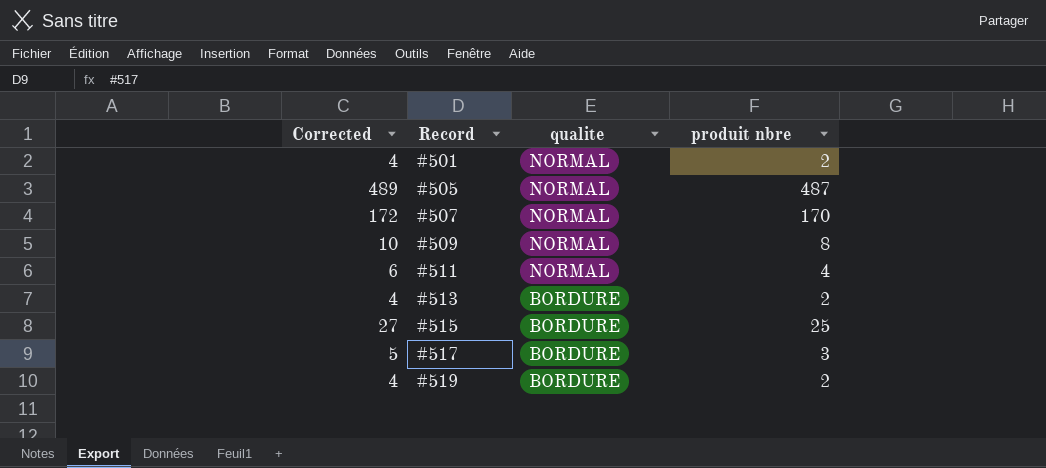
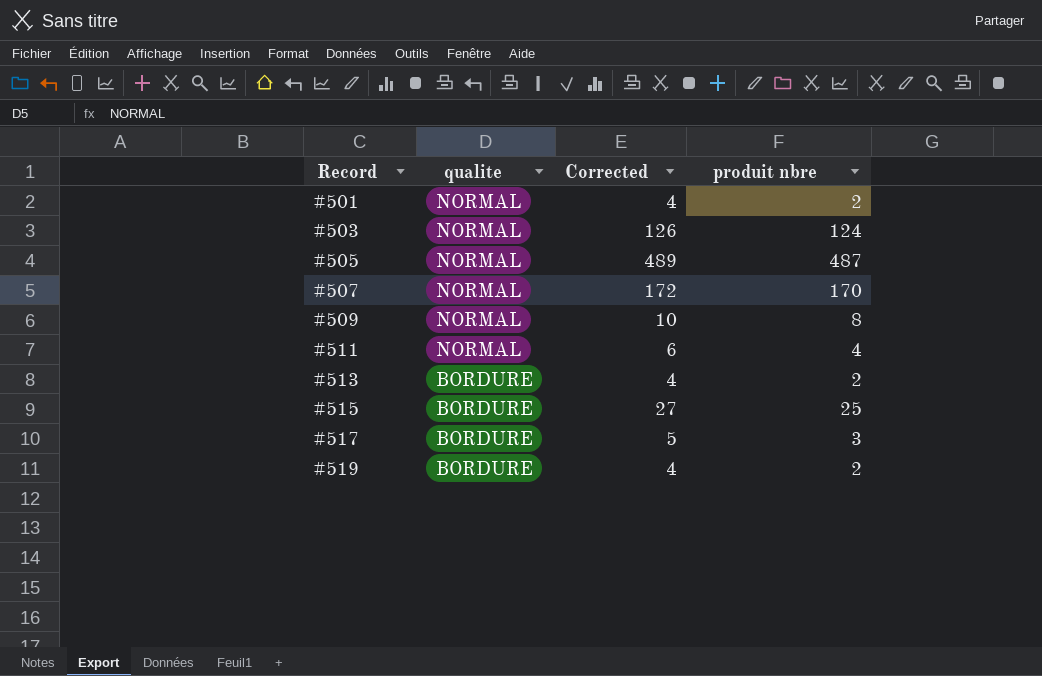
column Corrected | position: 1 -> 3
row #503: none -> NORMAL | 126 | 124

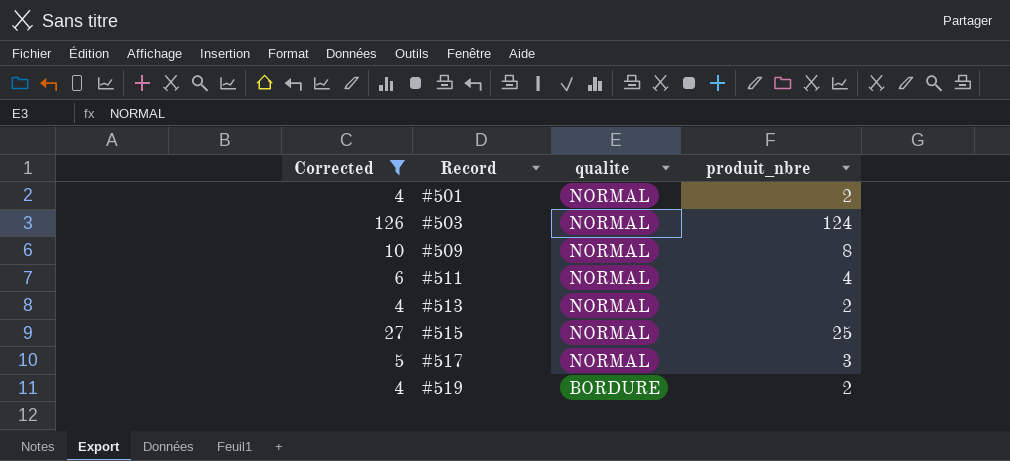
filter: none -> Corrected <= 126
column Corrected | position: 3 -> 1
column name: produit nbre -> produit_nbre
#513 | qualite: BORDURE -> NORMAL
#515 | qualite: BORDURE -> NORMAL
#517 | qualite: BORDURE -> NORMAL

